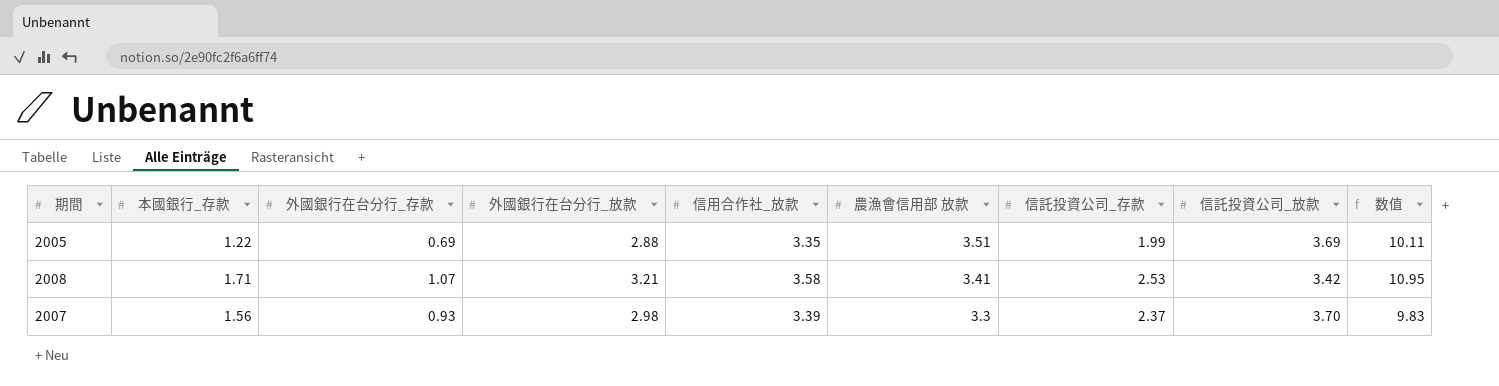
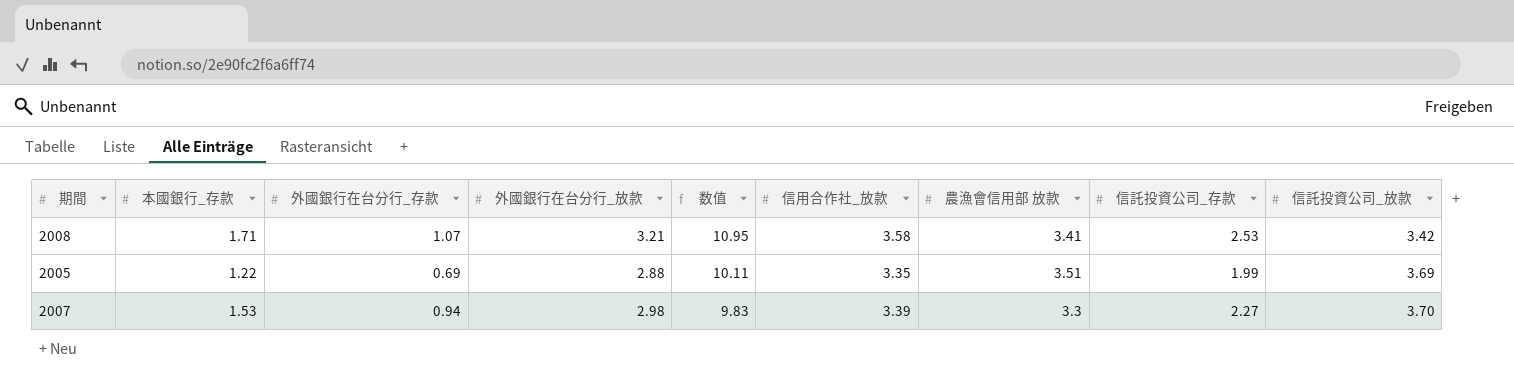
row order: 農漁會信用部 放款 descending -> 数值 descending
column 数值 | position: 9 -> 5
2007 | 本國銀行_存款: 1.56 -> 1.53
2007 | 外國銀行在台分行_存款: 0.93 -> 0.94
2007 | 信託投資公司_存款: 2.37 -> 2.27

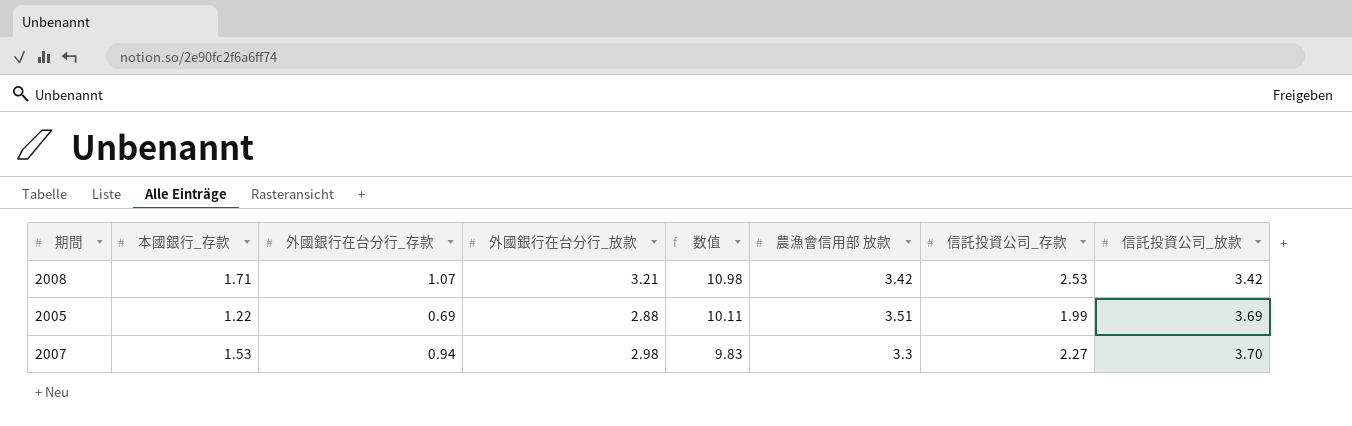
column 信用合作社_放款 | position: 6 -> none
2008 | 数值: 10.95 -> 10.98
2008 | 農漁會信用部 放款: 3.41 -> 3.42

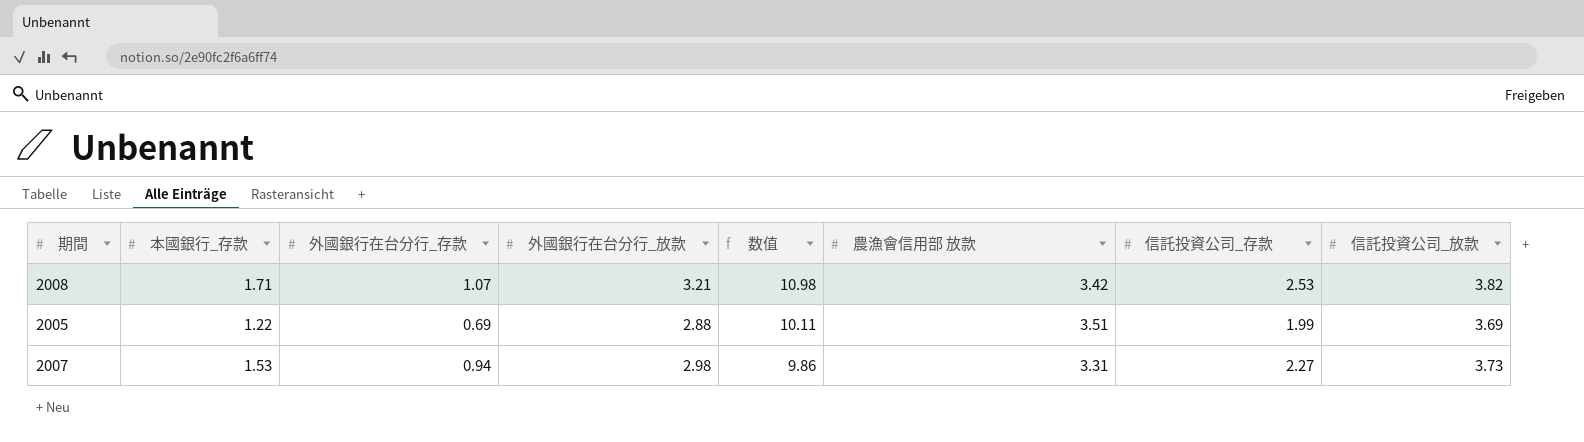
2008 | 信託投資公司_放款: 3.42 -> 3.82
2007 | 数值: 9.83 -> 9.86
2007 | 農漁會信用部 放款: 3.3 -> 3.31
2007 | 信託投資公司_放款: 3.70 -> 3.73

